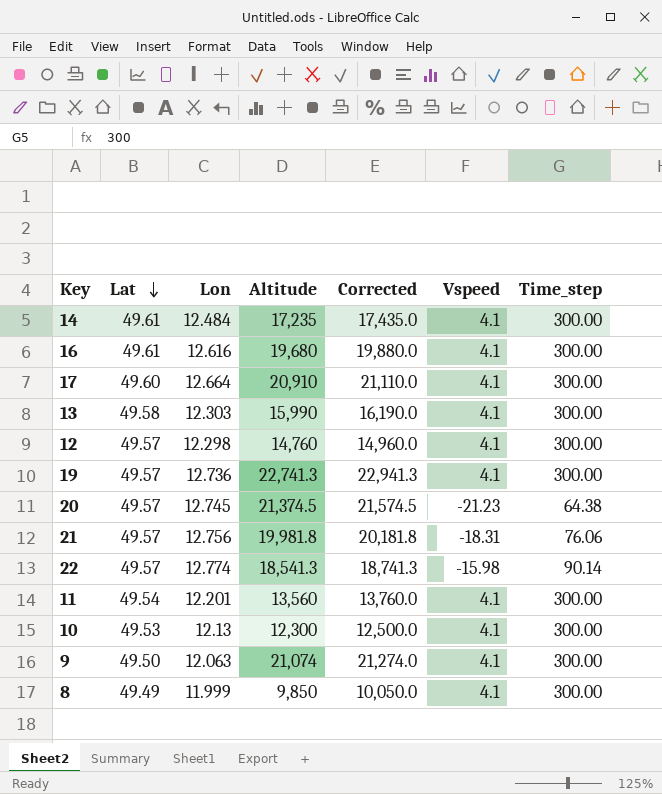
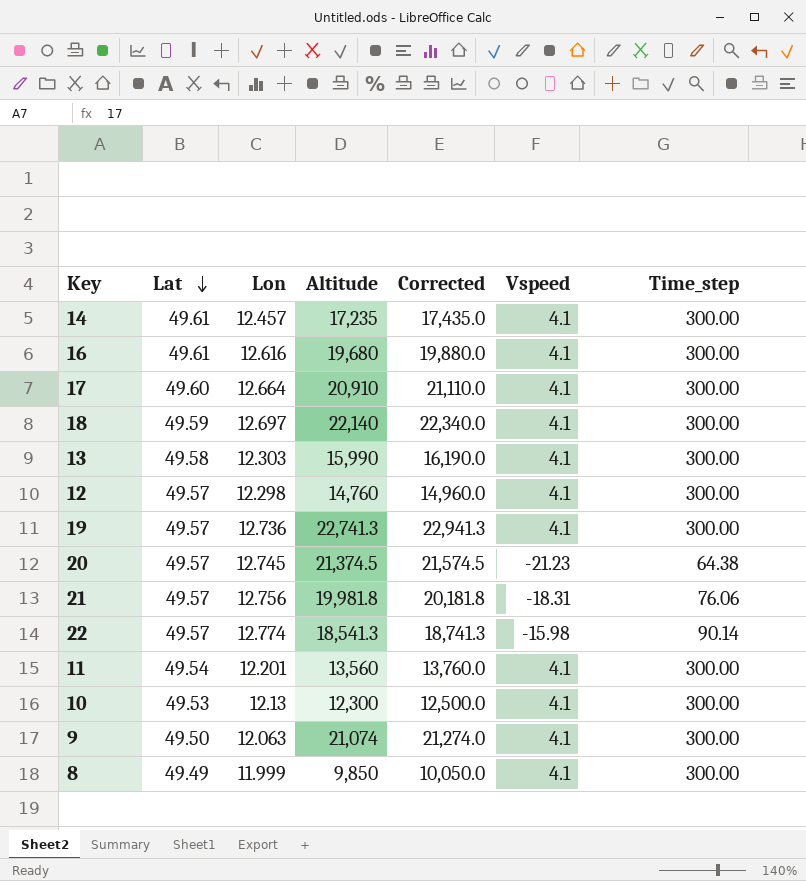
14 | Lon: 12.484 -> 12.457
row 18: none -> 49.59 | 12.697 | 22,140 | 22,340.0 | 4.1 | 300.00

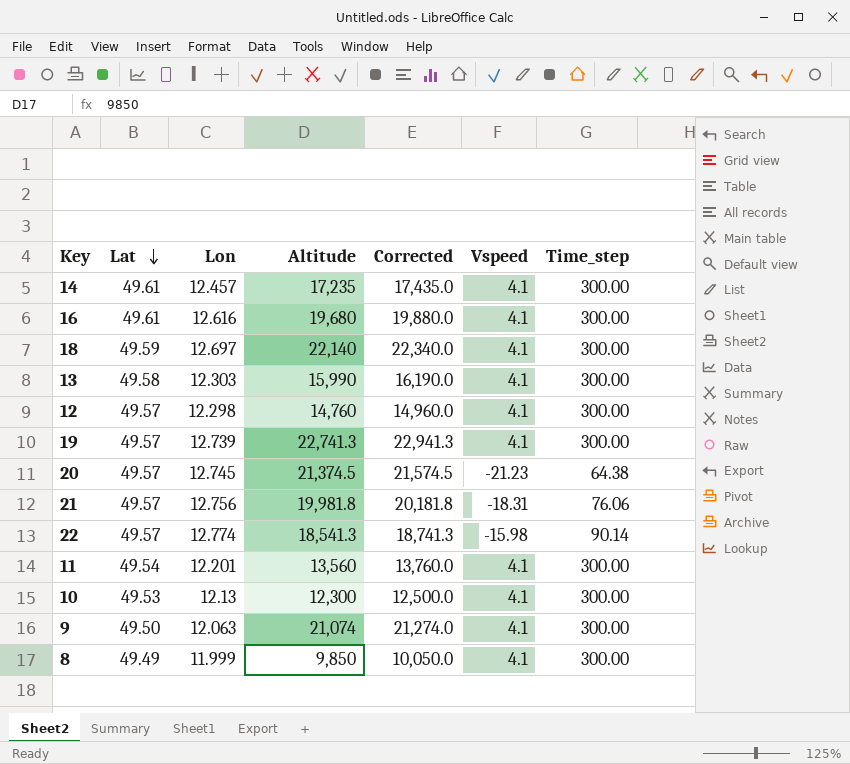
row 17: 49.60 | 12.664 | 20,910 | 21,110.0 | 4.1 | 300.00 -> none
19 | Lon: 12.736 -> 12.739

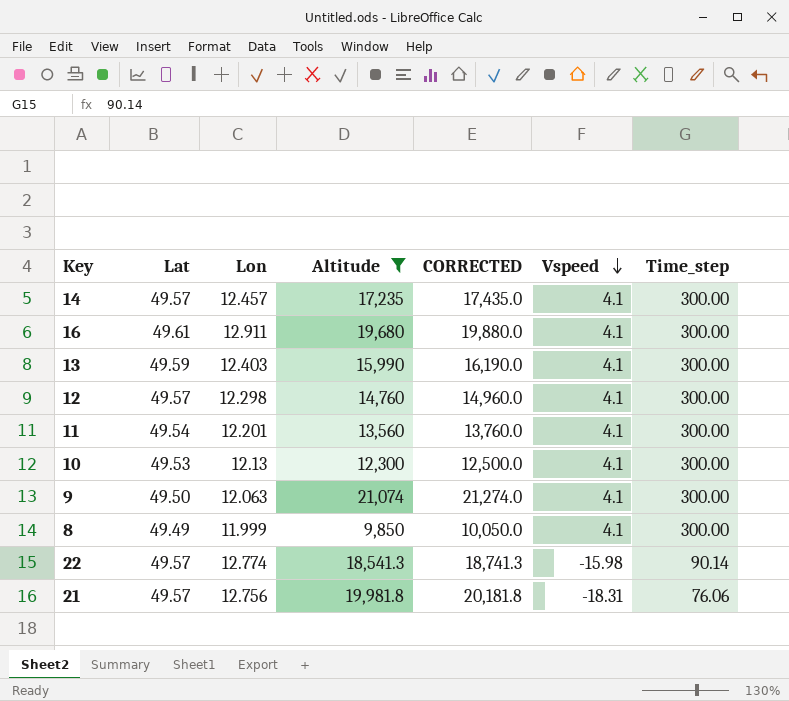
filter: none -> Altitude <= 21,074
row order: Lat descending -> Vspeed descending
column name: Corrected -> CORRECTED
14 | Lat: 49.61 -> 49.57
16 | Lon: 12.616 -> 12.911
13 | Lat: 49.58 -> 49.59
13 | Lon: 12.303 -> 12.403

